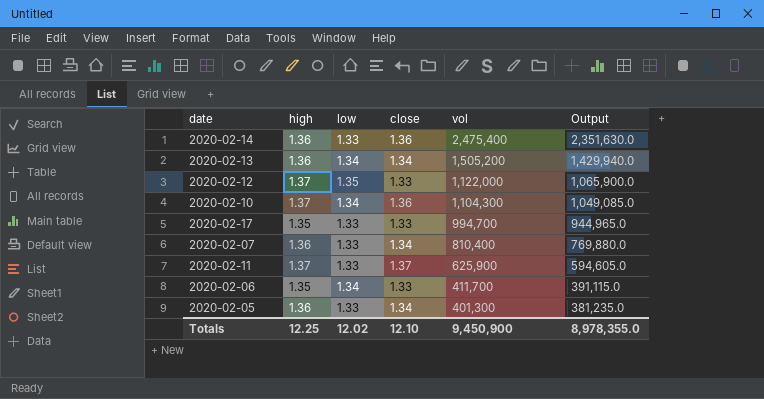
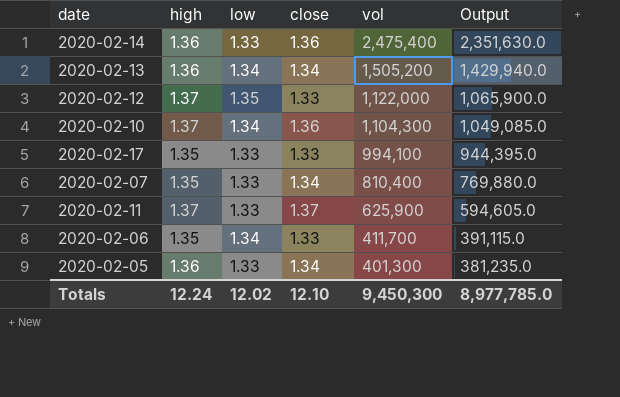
2020-02-17 | vol: 994,700 -> 994,100
2020-02-17 | Output: 944,965.0 -> 944,395.0
2020-02-07 | high: 1.36 -> 1.35
Totals | high: 12.25 -> 12.24
Totals | vol: 9,450,900 -> 9,450,300
Totals | Output: 8,978,355.0 -> 8,977,785.0

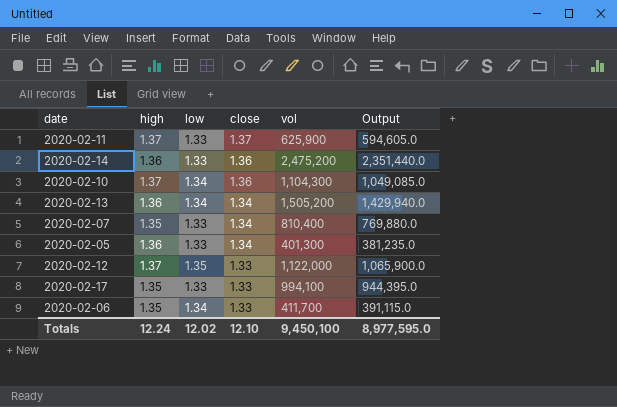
row order: vol descending -> close descending
2020-02-14 | vol: 2,475,400 -> 2,475,200
2020-02-14 | Output: 2,351,630.0 -> 2,351,440.0
Totals | vol: 9,450,300 -> 9,450,100
Totals | Output: 8,977,785.0 -> 8,977,595.0

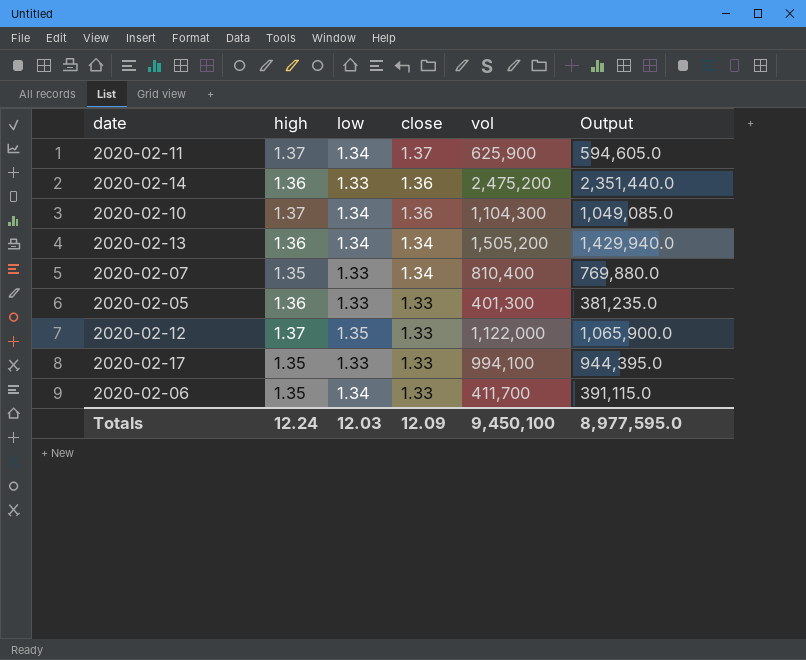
2020-02-11 | low: 1.33 -> 1.34
2020-02-05 | close: 1.34 -> 1.33
Totals | low: 12.02 -> 12.03
Totals | close: 12.10 -> 12.09

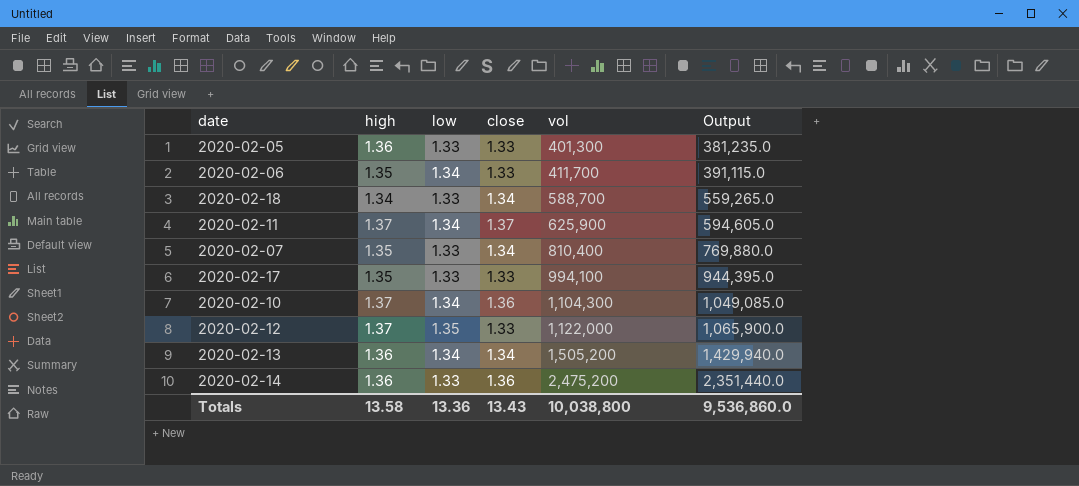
row order: close descending -> vol ascending
row 2020-02-18: none -> 1.34 | 1.33 | 1.34 | 588,700 | 559,265.0
Totals | high: 12.24 -> 13.58
Totals | low: 12.03 -> 13.36
Totals | close: 12.09 -> 13.43
Totals | vol: 9,450,100 -> 10,038,800
Totals | Output: 8,977,595.0 -> 9,536,860.0

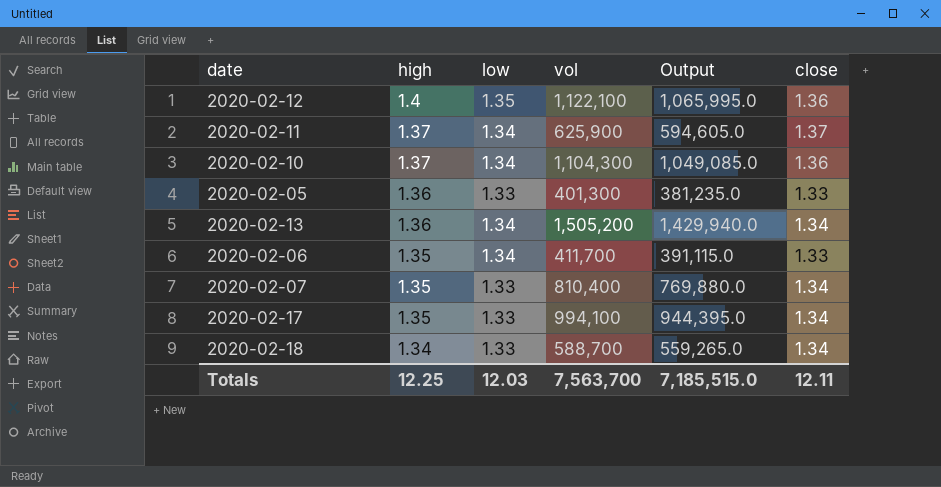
row order: vol ascending -> high descending
column close | position: 4 -> 6
row 2020-02-14: 1.36 | 1.33 | 1.36 | 2,475,200 | 2,351,440.0 -> none
2020-02-12 | high: 1.37 -> 1.4
2020-02-12 | vol: 1,122,000 -> 1,122,100
2020-02-12 | Output: 1,065,900.0 -> 1,065,995.0
2020-02-12 | close: 1.33 -> 1.36
2020-02-17 | close: 1.33 -> 1.34
Totals | high: 13.58 -> 12.25
Totals | low: 13.36 -> 12.03
Totals | vol: 10,038,800 -> 7,563,700
Totals | Output: 9,536,860.0 -> 7,185,515.0
Totals | close: 13.43 -> 12.11

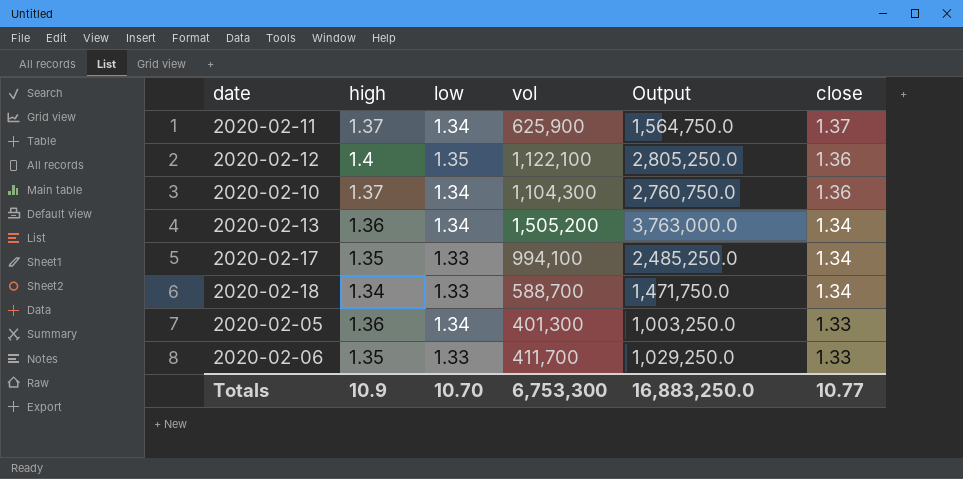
row order: high descending -> close descending
column Output | formula: [vol] * 0.95 -> [vol] * 2.5
row 2020-02-07: 1.35 | 1.33 | 810,400 | 769,880.0 | 1.34 -> none
2020-02-05 | low: 1.33 -> 1.34
2020-02-06 | low: 1.34 -> 1.33
Totals | high: 12.25 -> 10.9
Totals | low: 12.03 -> 10.70
Totals | vol: 7,563,700 -> 6,753,300
Totals | Output: 7,185,515.0 -> 16,883,250.0
Totals | close: 12.11 -> 10.77

